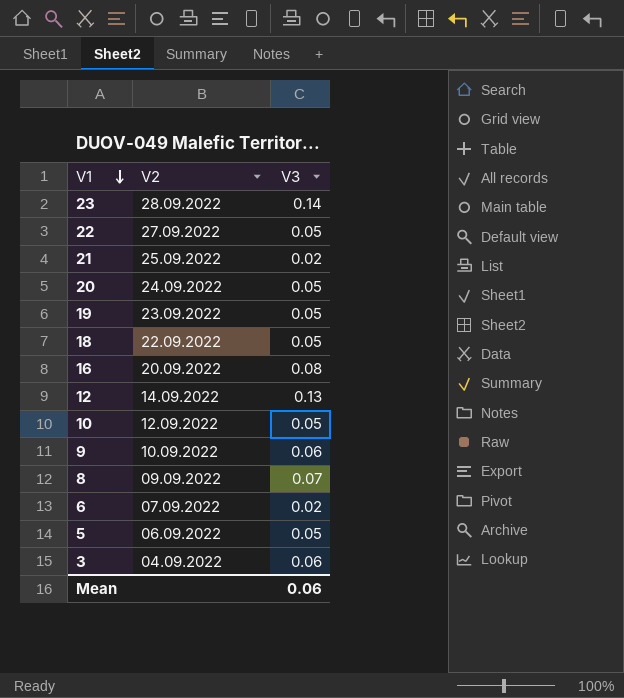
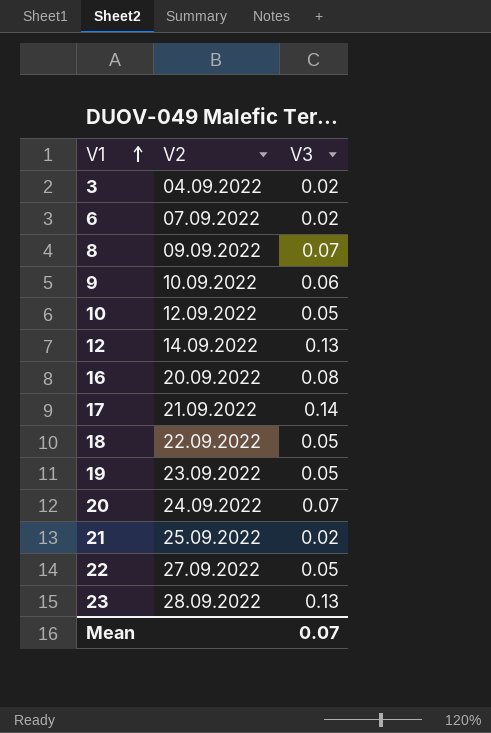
row order: V1 descending -> V1 ascending
row 5: 06.09.2022 | 0.05 -> none
3 | V3: 0.06 -> 0.02
row 17: none -> 21.09.2022 | 0.14
20 | V3: 0.05 -> 0.07
23 | V3: 0.14 -> 0.13
Mean | V3: 0.06 -> 0.07

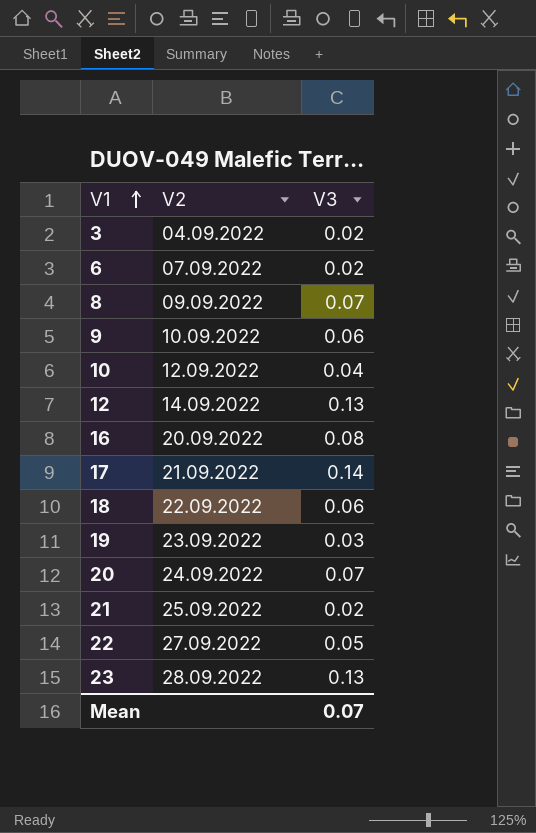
10 | V3: 0.05 -> 0.04
18 | V3: 0.05 -> 0.06
19 | V3: 0.05 -> 0.03

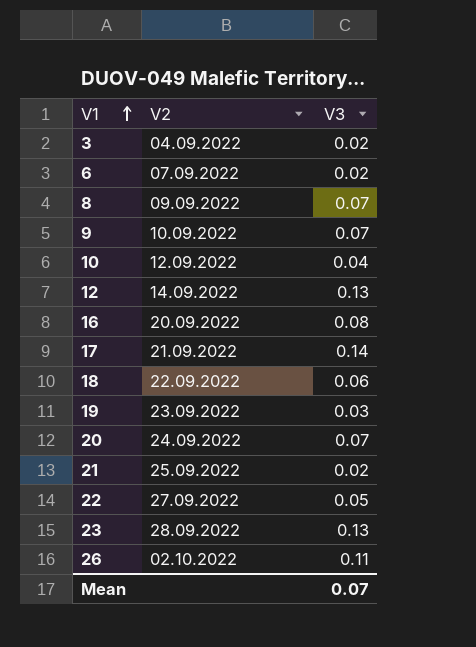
9 | V3: 0.06 -> 0.07
row 26: none -> 02.10.2022 | 0.11

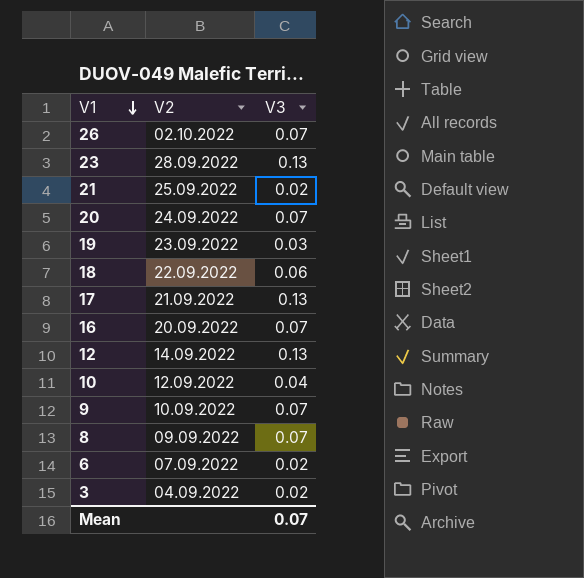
row order: V1 ascending -> V1 descending
row 22: 27.09.2022 | 0.05 -> none
26 | V3: 0.11 -> 0.07
17 | V3: 0.14 -> 0.13
16 | V3: 0.08 -> 0.07

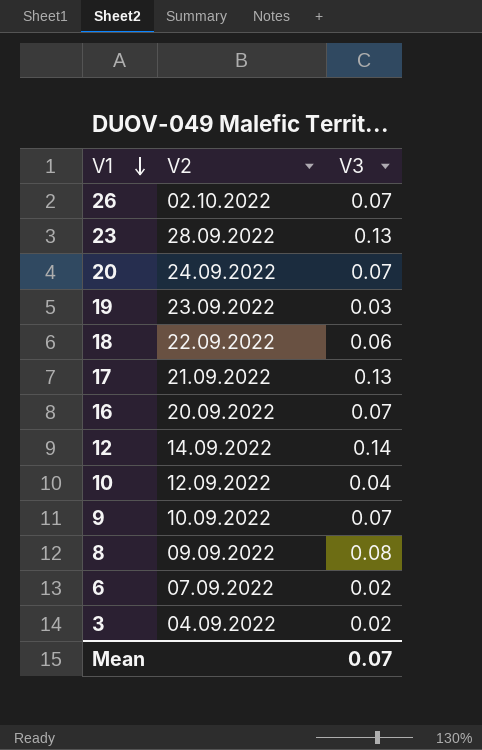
row 21: 25.09.2022 | 0.02 -> none
12 | V3: 0.13 -> 0.14
8 | V3: 0.07 -> 0.08

